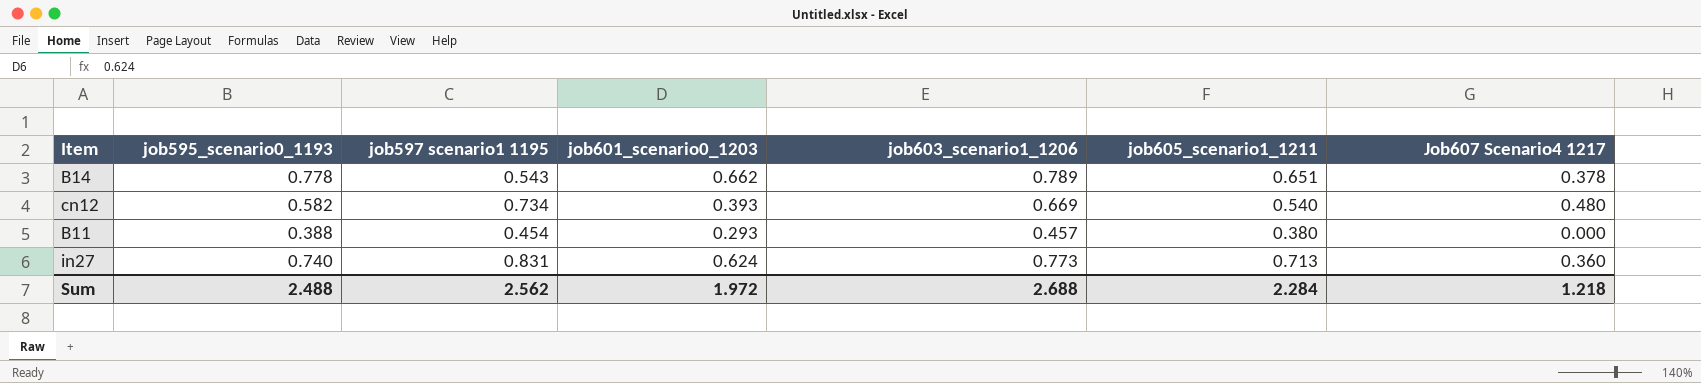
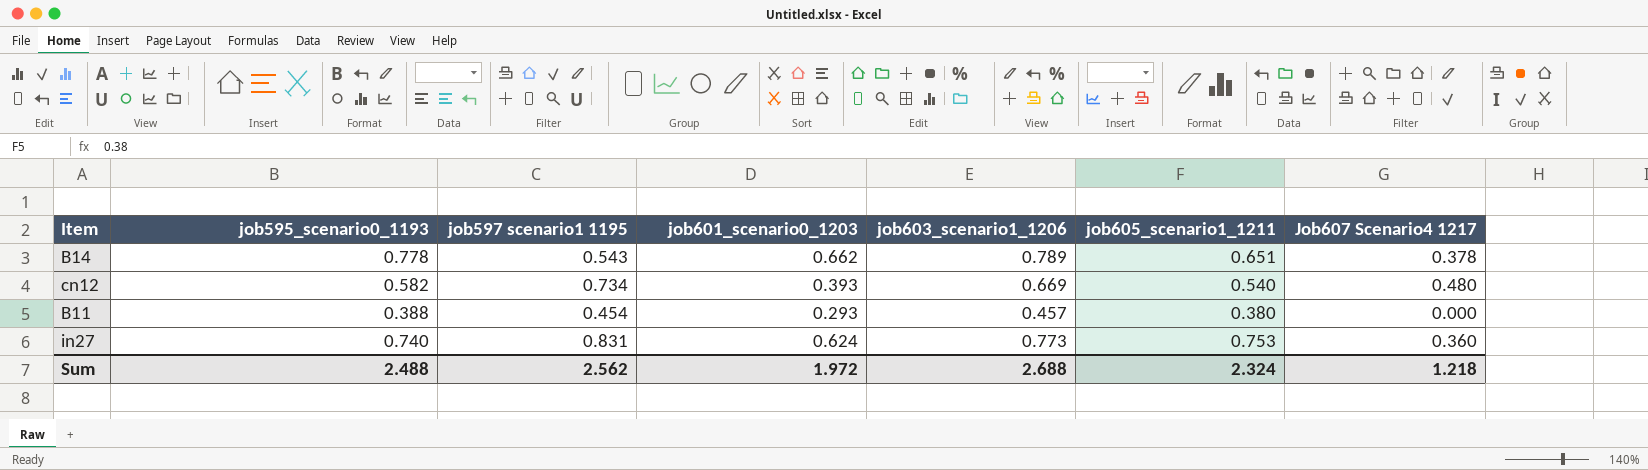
in27 | job605_scenario1_1211: 0.713 -> 0.753
Sum | job605_scenario1_1211: 2.284 -> 2.324

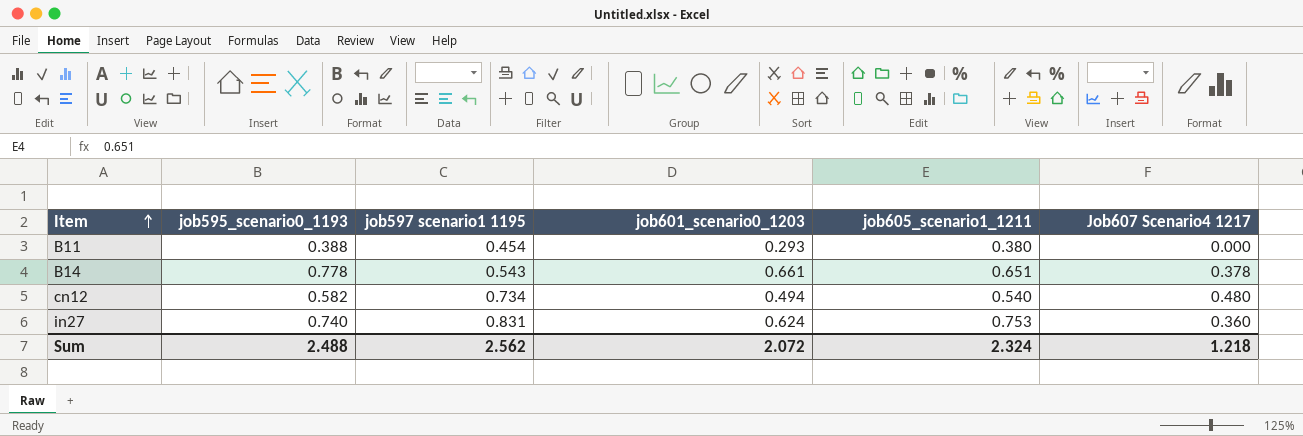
row order: none -> Item ascending
column job603_scenario1_1206 | position: 5 -> none
B14 | job601_scenario0_1203: 0.662 -> 0.661
cn12 | job601_scenario0_1203: 0.393 -> 0.494
Sum | job601_scenario0_1203: 1.972 -> 2.072

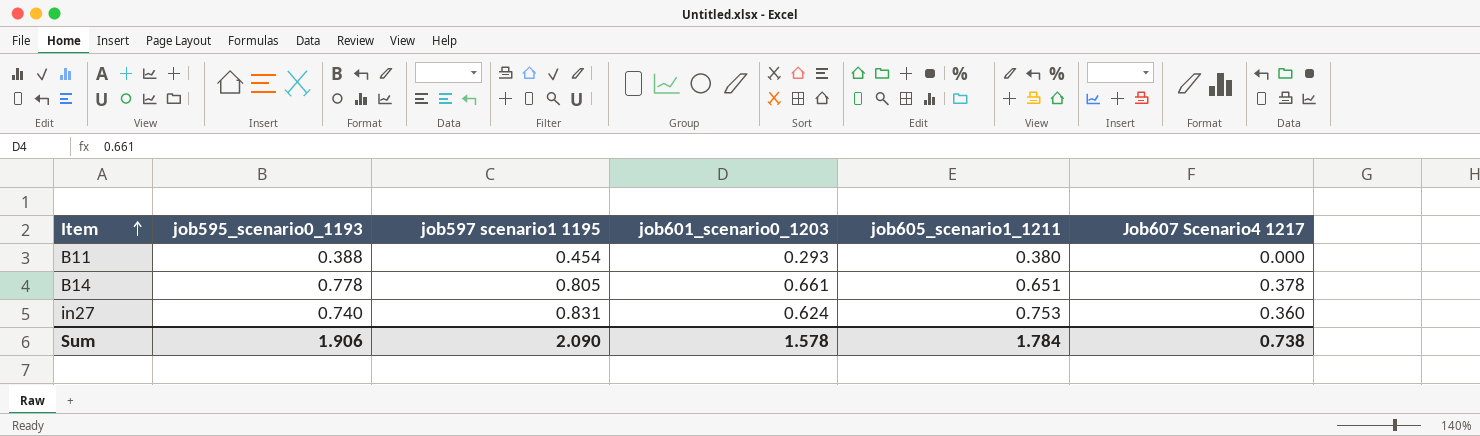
row cn12: 0.582 | 0.734 | 0.494 | 0.540 | 0.480 -> none
B14 | job597 scenario1 1195: 0.543 -> 0.805
Sum | job595_scenario0_1193: 2.488 -> 1.906
Sum | job597 scenario1 1195: 2.562 -> 2.090
Sum | job601_scenario0_1203: 2.072 -> 1.578
Sum | job605_scenario1_1211: 2.324 -> 1.784
Sum | Job607 Scenario4 1217: 1.218 -> 0.738

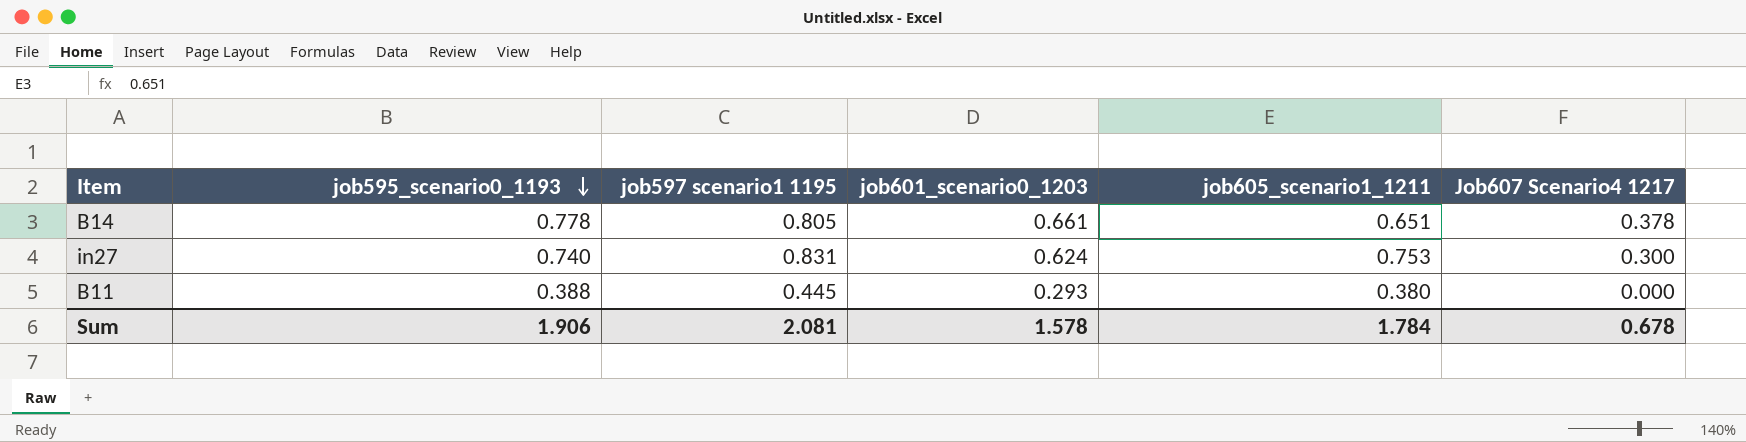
row order: Item ascending -> job595_scenario0_1193 descending
in27 | Job607 Scenario4 1217: 0.360 -> 0.300
B11 | job597 scenario1 1195: 0.454 -> 0.445
Sum | job597 scenario1 1195: 2.090 -> 2.081
Sum | Job607 Scenario4 1217: 0.738 -> 0.678

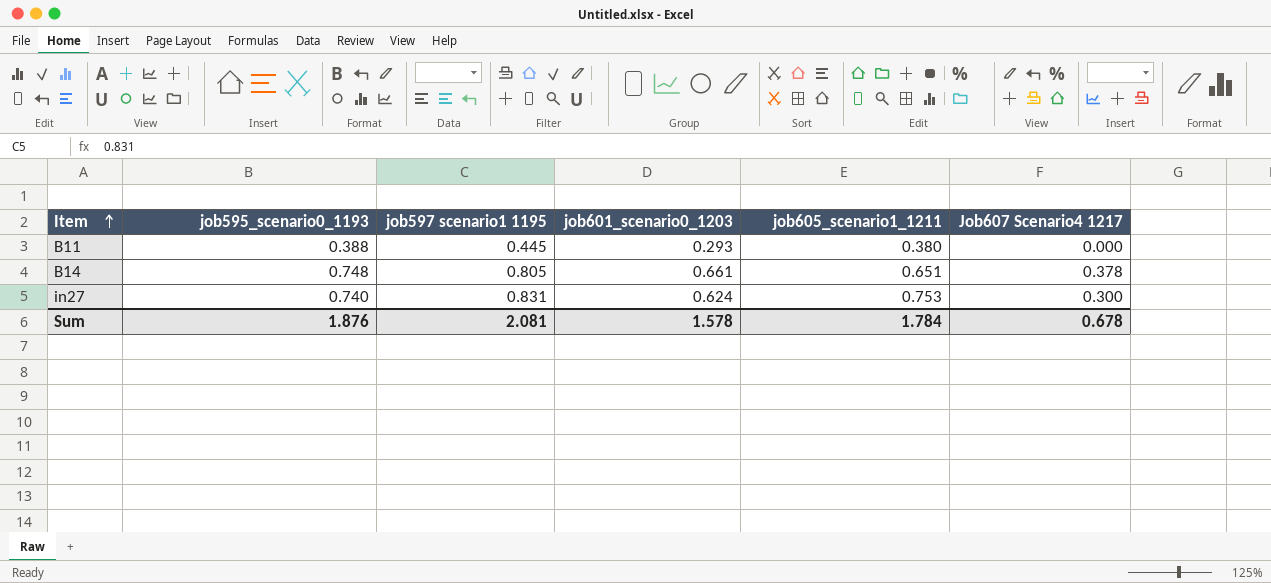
row order: job595_scenario0_1193 descending -> Item ascending
B14 | job595_scenario0_1193: 0.778 -> 0.748
Sum | job595_scenario0_1193: 1.906 -> 1.876

